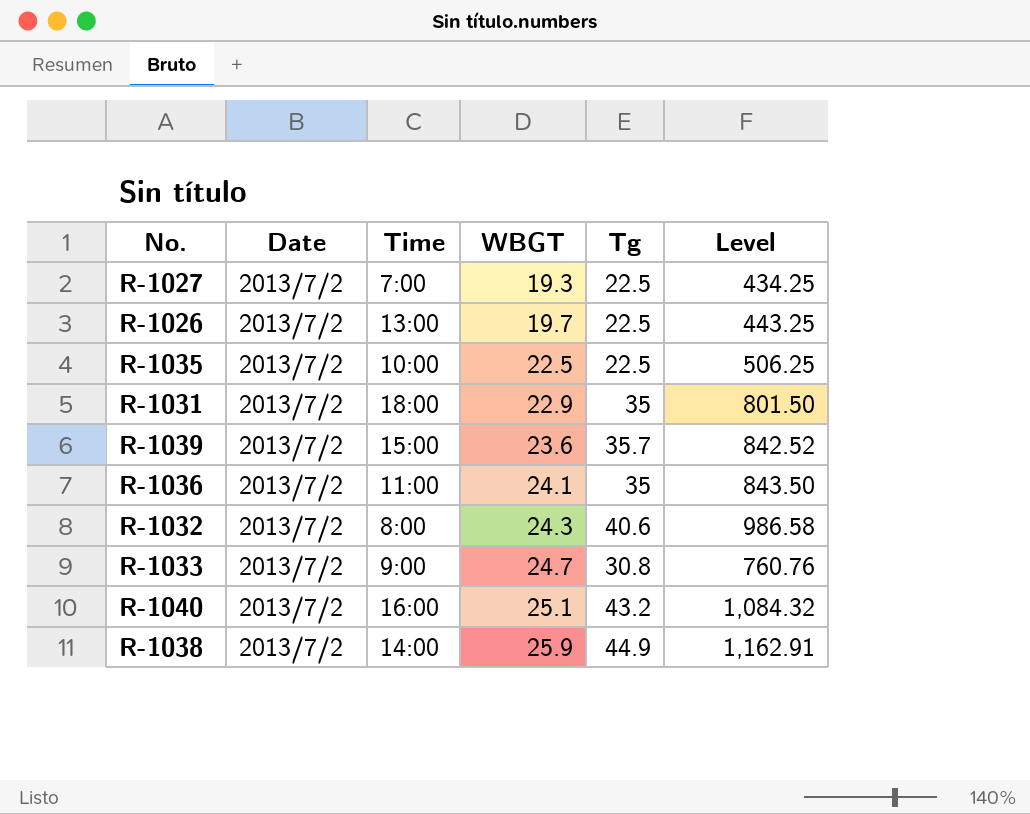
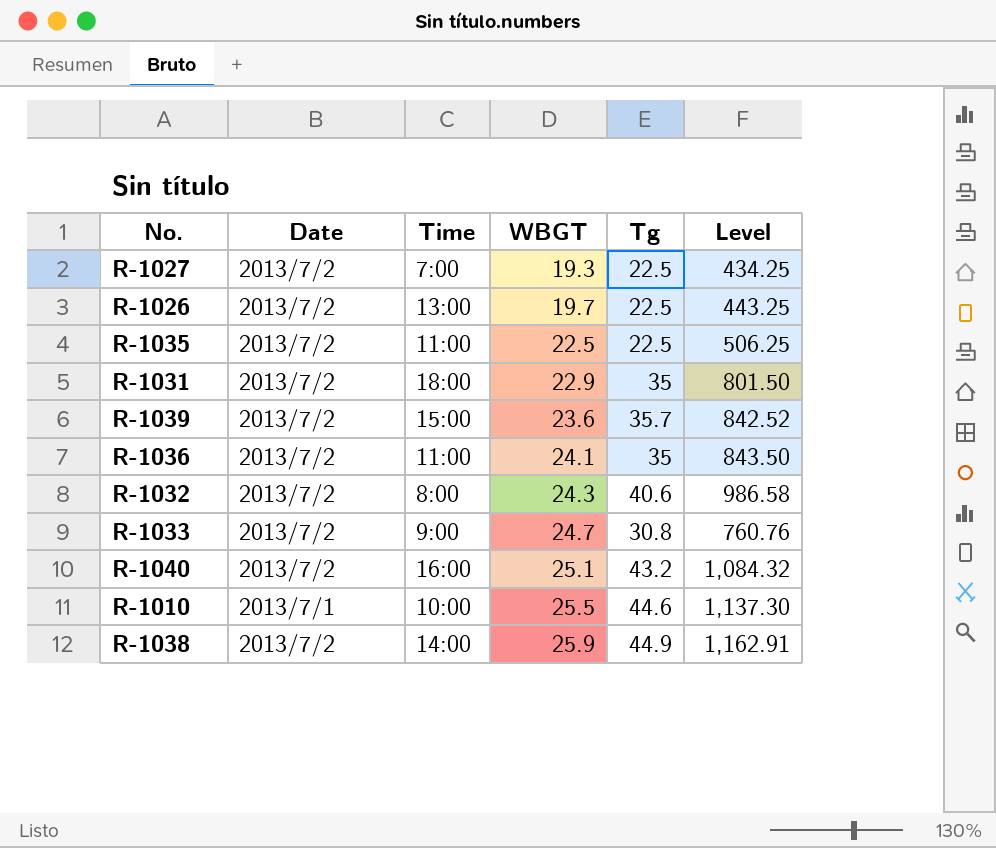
R-1035 | Time: 10:00 -> 11:00
row R-1010: none -> 2013/7/1 | 10:00 | 25.5 | 44.6 | 1,137.30

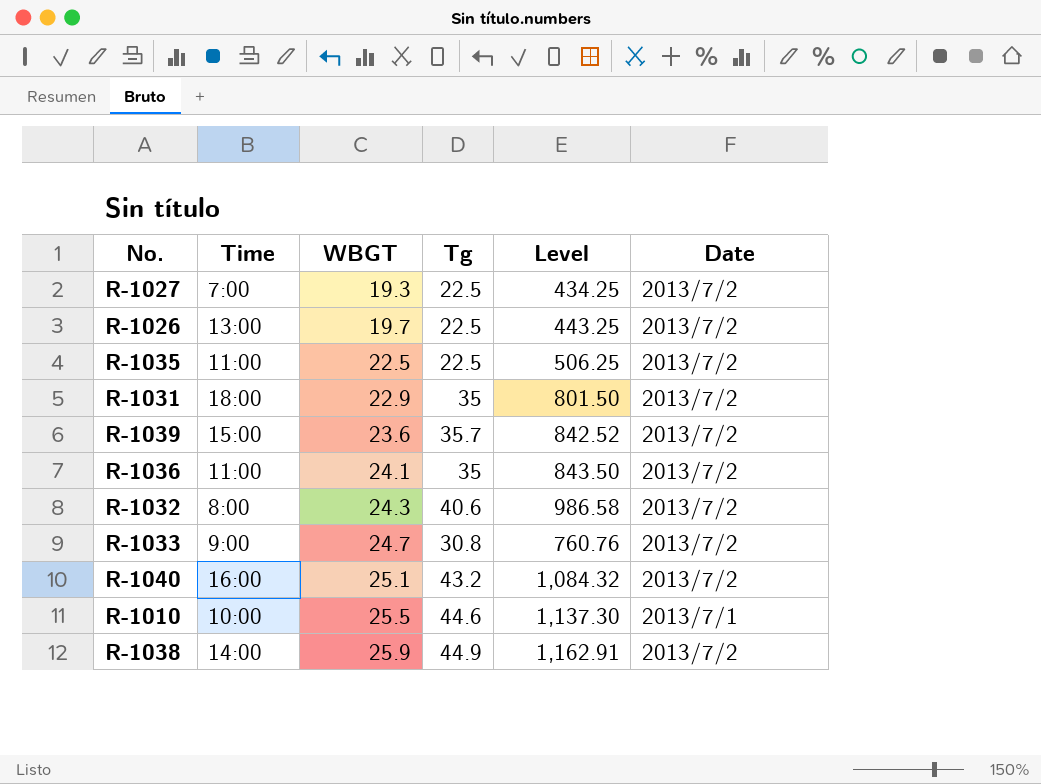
column Date | position: 2 -> 6

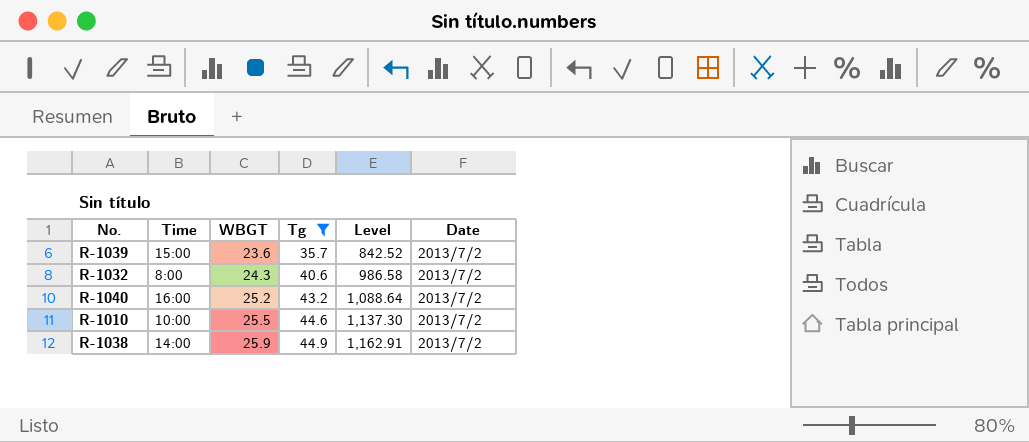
filter: none -> Tg >= 35.7
R-1040 | WBGT: 25.1 -> 25.2
R-1040 | Level: 1,084.32 -> 1,088.64
R-1010 | Date: 2013/7/1 -> 2013/7/2

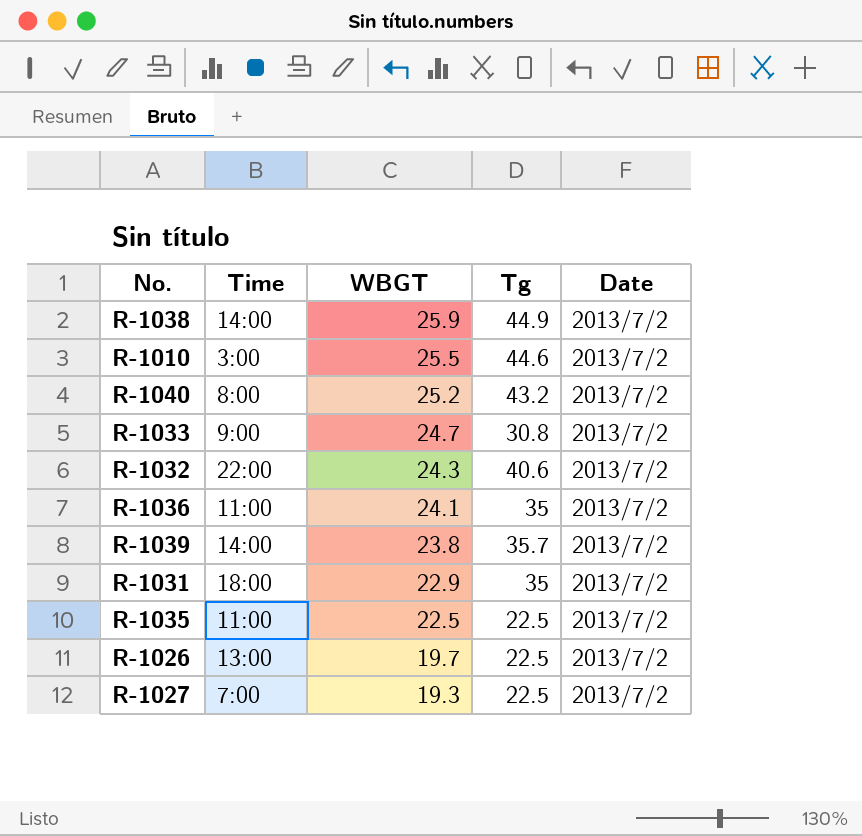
filter: Tg >= 35.7 -> none
row order: WBGT ascending -> WBGT descending
column Level | formula: [WBGT] * [Tg] -> none
R-1010 | Time: 10:00 -> 3:00
R-1040 | Time: 16:00 -> 8:00
R-1032 | Time: 8:00 -> 22:00
R-1039 | Time: 15:00 -> 14:00
R-1039 | WBGT: 23.6 -> 23.8

